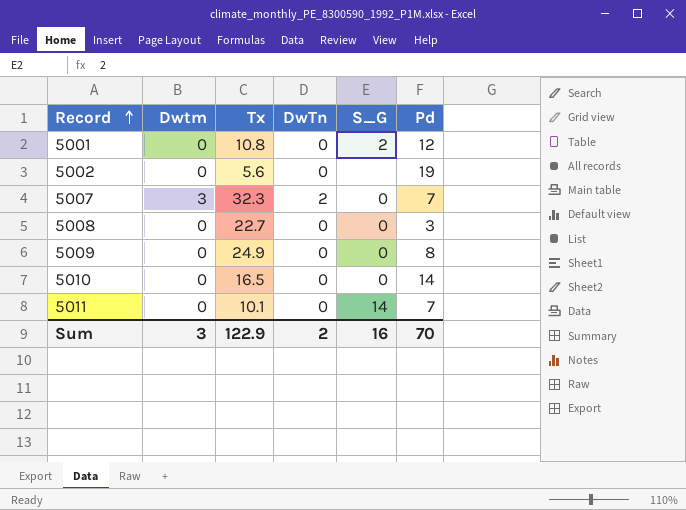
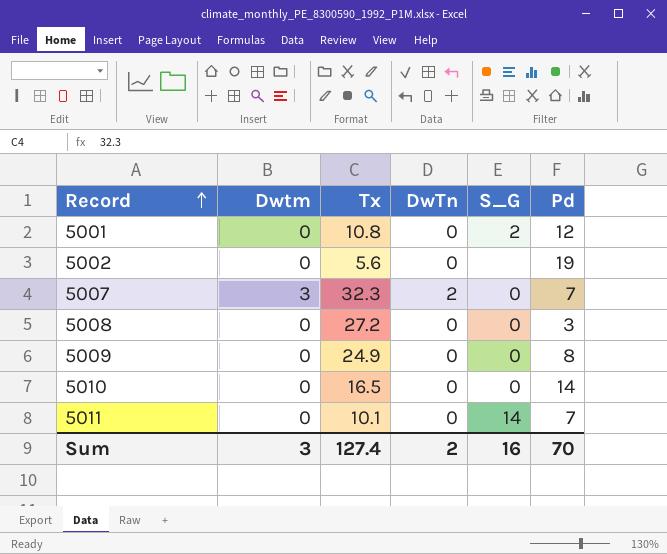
5008 | Tx: 22.7 -> 27.2
Sum | Tx: 122.9 -> 127.4

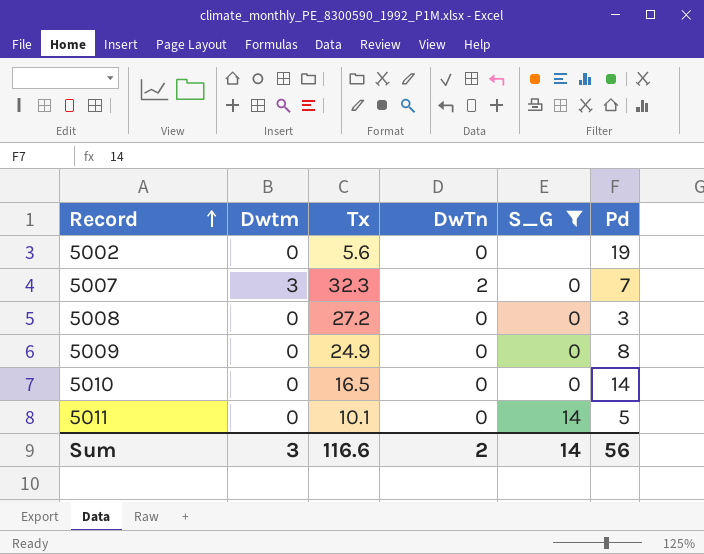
filter: none -> S_G != 2
5011 | Pd: 7 -> 5
Sum | Tx: 127.4 -> 116.6
Sum | S_G: 16 -> 14
Sum | Pd: 70 -> 56

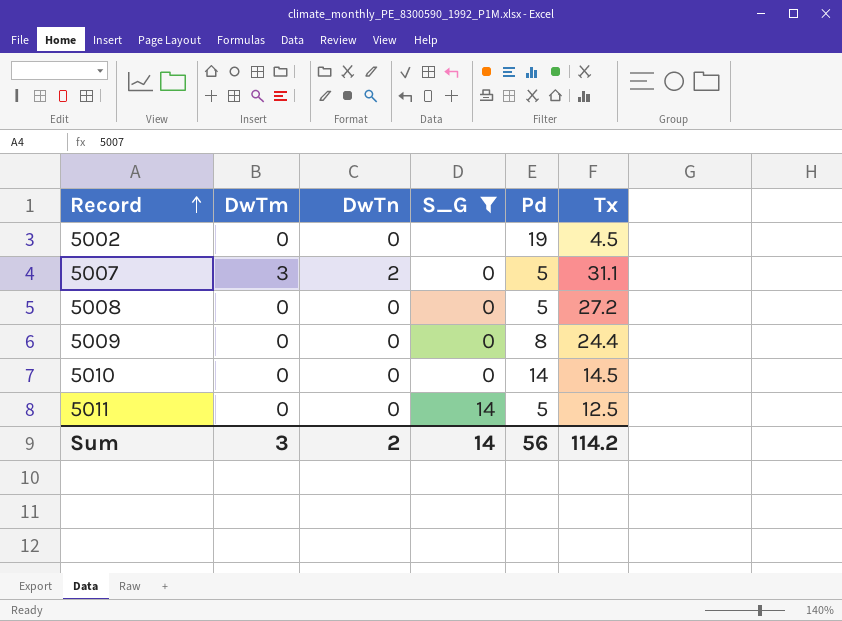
column name: Dwtm -> DwTm
column Tx | position: 3 -> 6
5002 | Tx: 5.6 -> 4.5
5007 | Pd: 7 -> 5
5007 | Tx: 32.3 -> 31.1
5008 | Pd: 3 -> 5
5009 | Tx: 24.9 -> 24.4
5010 | Tx: 16.5 -> 14.5
5011 | Tx: 10.1 -> 12.5
Sum | Tx: 116.6 -> 114.2

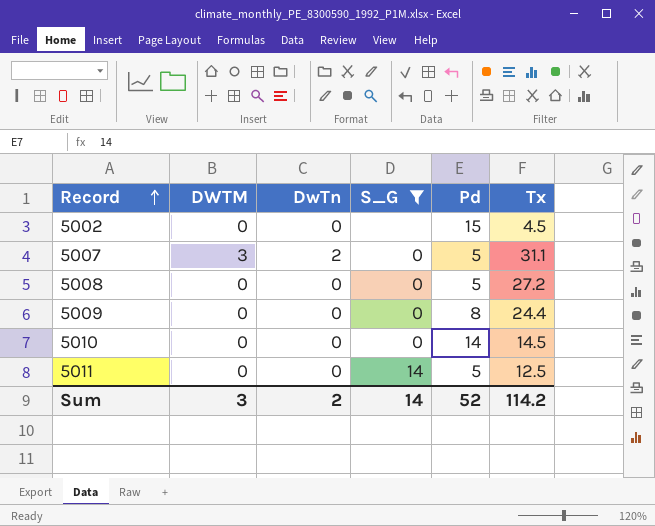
column name: DwTm -> DWTM
5002 | Pd: 19 -> 15
Sum | Pd: 56 -> 52

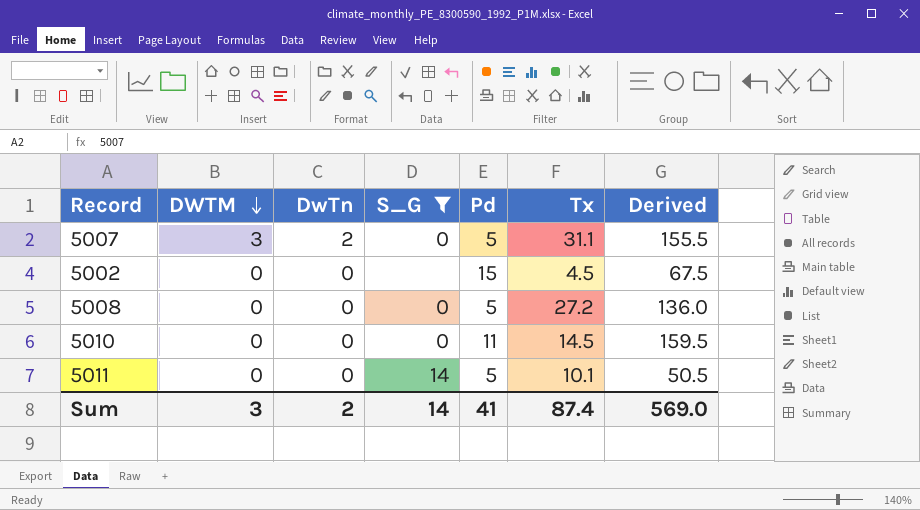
row order: Record ascending -> DWTM descending
column Derived | formula: none -> [Pd] * [Tx]
row 5009: 0 | 0 | 0 | 8 | 24.4 -> none
5010 | Pd: 14 -> 11
5011 | Tx: 12.5 -> 10.1
Sum | Pd: 52 -> 41
Sum | Tx: 114.2 -> 87.4

